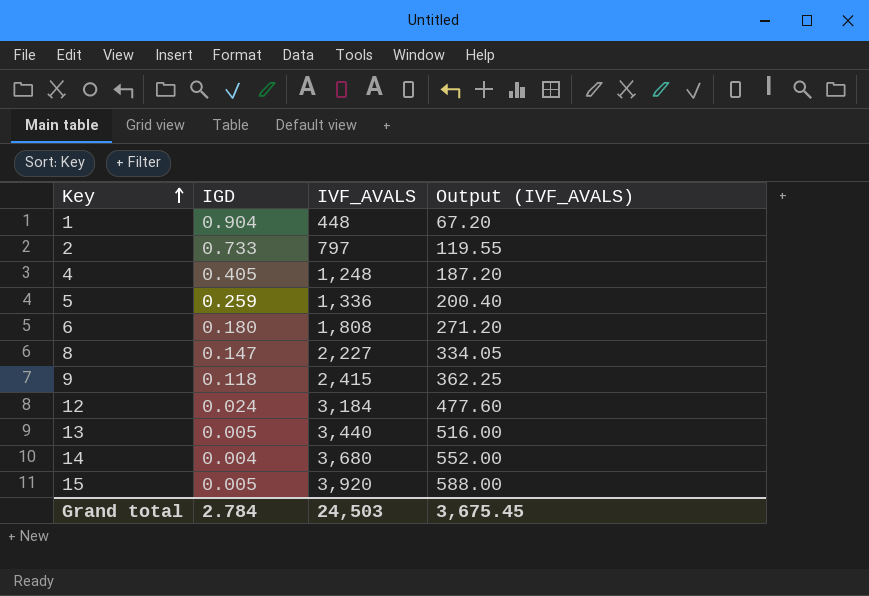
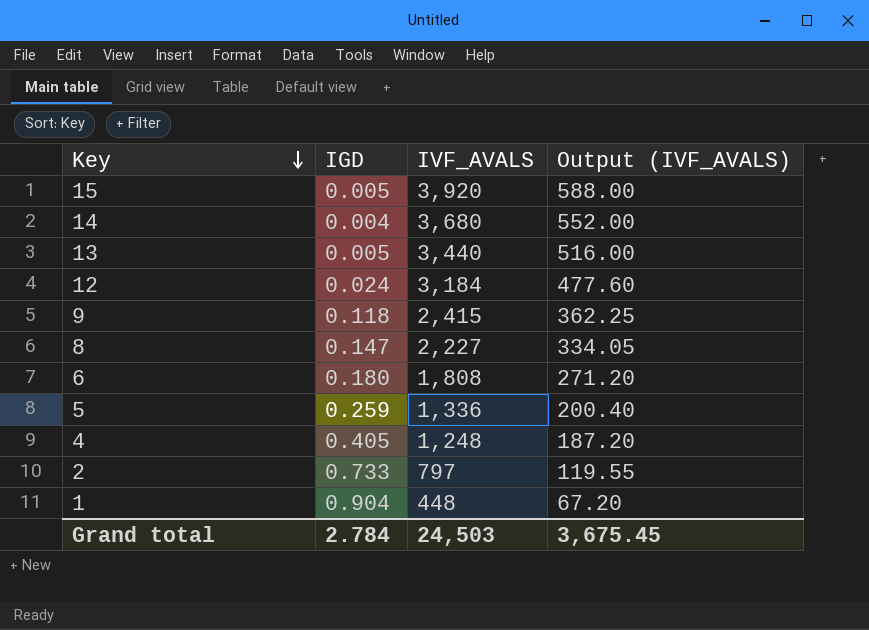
row order: Key ascending -> Key descending

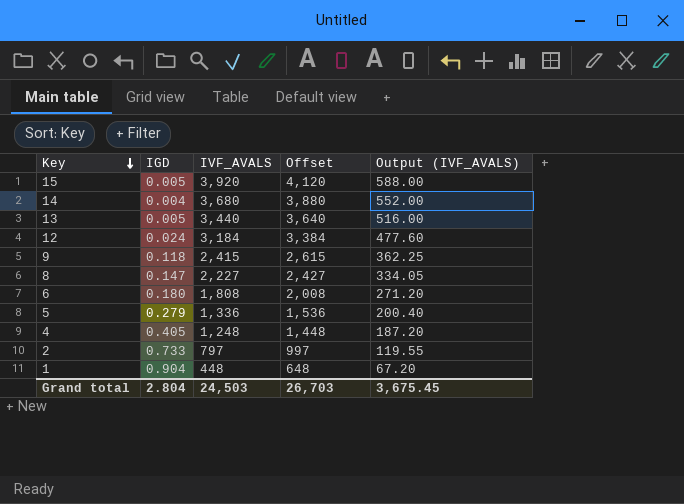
column Offset | formula: none -> [IVF_AVALS] + 200
5 | IGD: 0.259 -> 0.279
Grand total | IGD: 2.784 -> 2.804

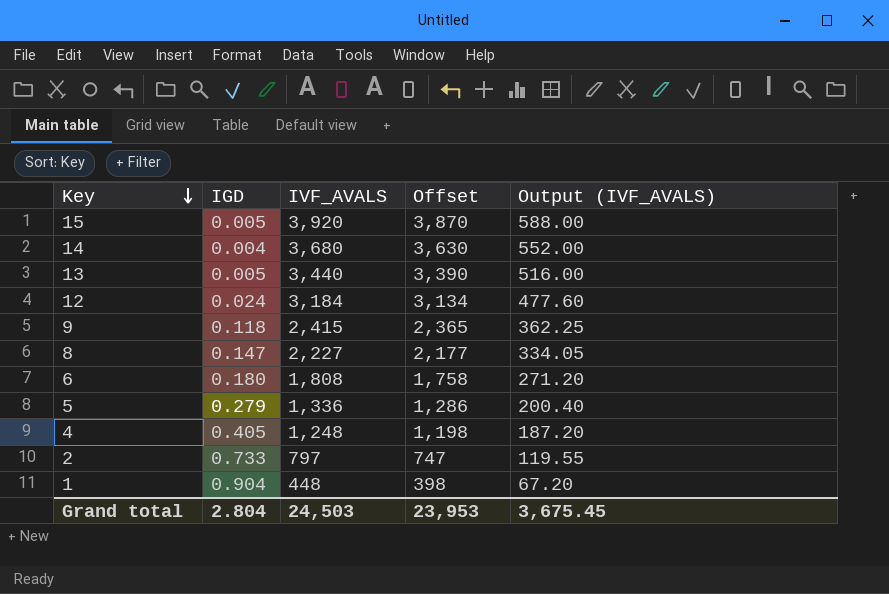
column Offset | formula: [IVF_AVALS] + 200 -> [IVF_AVALS] - 50
Grand total | Offset: 26,703 -> 23,953

